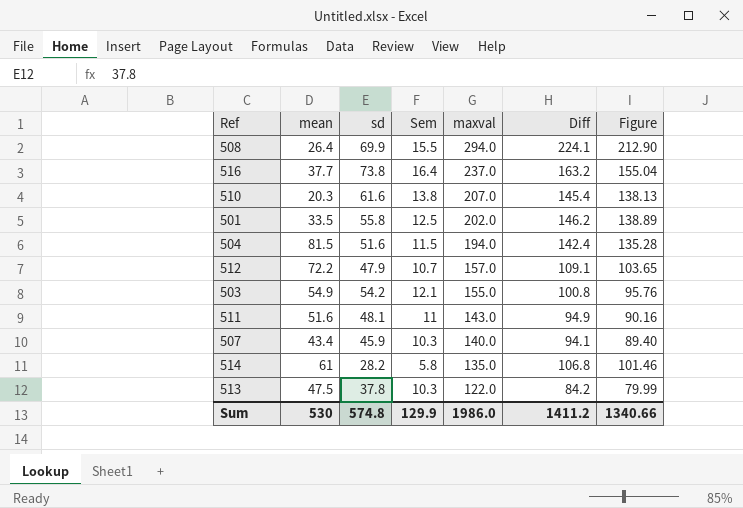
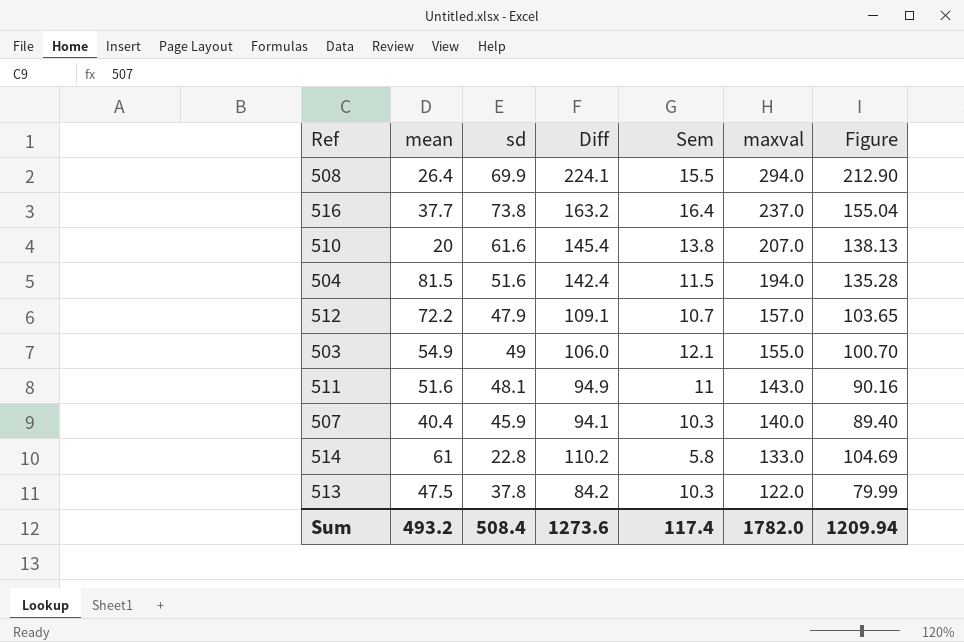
column Diff | position: 6 -> 4
row 501: 33.5 | 55.8 | 12.5 | 202.0 | 146.2 | 138.89 -> none
510 | mean: 20.3 -> 20
503 | sd: 54.2 -> 49
503 | Diff: 100.8 -> 106.0
503 | Figure: 95.76 -> 100.70
507 | mean: 43.4 -> 40.4
514 | sd: 28.2 -> 22.8
514 | Diff: 106.8 -> 110.2
514 | maxval: 135.0 -> 133.0
514 | Figure: 101.46 -> 104.69
Sum | mean: 530 -> 493.2
Sum | sd: 574.8 -> 508.4
Sum | Diff: 1411.2 -> 1273.6
Sum | Sem: 129.9 -> 117.4
Sum | maxval: 1986.0 -> 1782.0
Sum | Figure: 1340.66 -> 1209.94

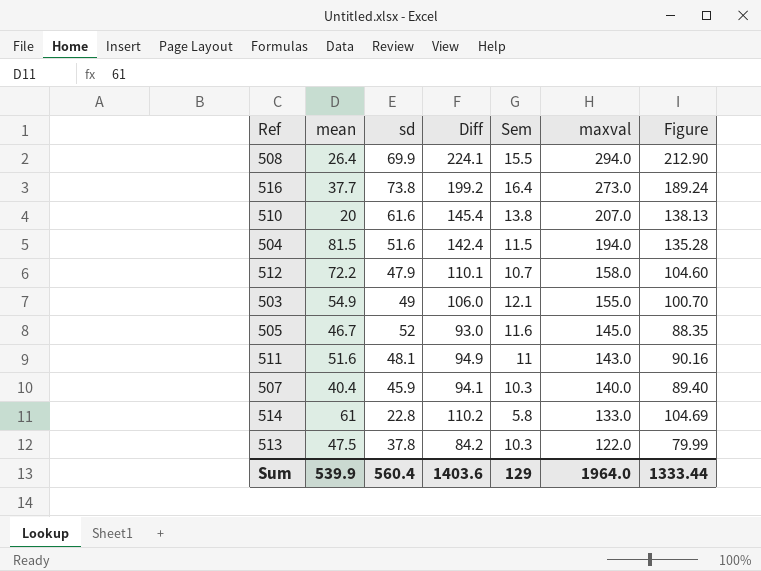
516 | Diff: 163.2 -> 199.2
516 | maxval: 237.0 -> 273.0
516 | Figure: 155.04 -> 189.24
512 | Diff: 109.1 -> 110.1
512 | maxval: 157.0 -> 158.0
512 | Figure: 103.65 -> 104.60
row 505: none -> 46.7 | 52 | 93.0 | 11.6 | 145.0 | 88.35
Sum | mean: 493.2 -> 539.9
Sum | sd: 508.4 -> 560.4
Sum | Diff: 1273.6 -> 1403.6
Sum | Sem: 117.4 -> 129
Sum | maxval: 1782.0 -> 1964.0
Sum | Figure: 1209.94 -> 1333.44

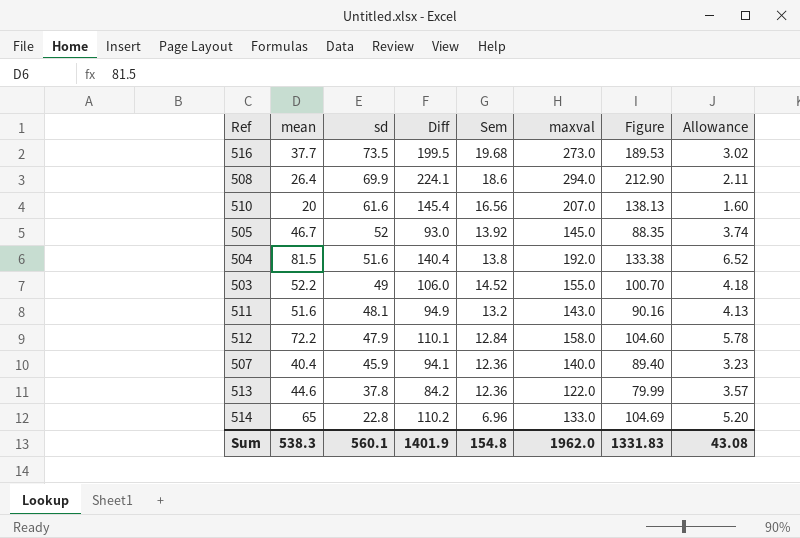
row order: maxval descending -> sd descending
column Allowance | formula: none -> [mean] * 0.08
516 | sd: 73.8 -> 73.5
516 | Diff: 199.2 -> 199.5
516 | Sem: 16.4 -> 19.68
516 | Figure: 189.24 -> 189.53
508 | Sem: 15.5 -> 18.6
510 | Sem: 13.8 -> 16.56
505 | Sem: 11.6 -> 13.92
504 | Diff: 142.4 -> 140.4
504 | Sem: 11.5 -> 13.8
504 | maxval: 194.0 -> 192.0
504 | Figure: 135.28 -> 133.38
503 | mean: 54.9 -> 52.2
503 | Sem: 12.1 -> 14.52
511 | Sem: 11 -> 13.2
512 | Sem: 10.7 -> 12.84
507 | Sem: 10.3 -> 12.36
513 | mean: 47.5 -> 44.6
513 | Sem: 10.3 -> 12.36
514 | mean: 61 -> 65
514 | Sem: 5.8 -> 6.96
Sum | mean: 539.9 -> 538.3
Sum | sd: 560.4 -> 560.1
Sum | Diff: 1403.6 -> 1401.9
Sum | Sem: 129 -> 154.8
Sum | maxval: 1964.0 -> 1962.0
Sum | Figure: 1333.44 -> 1331.83

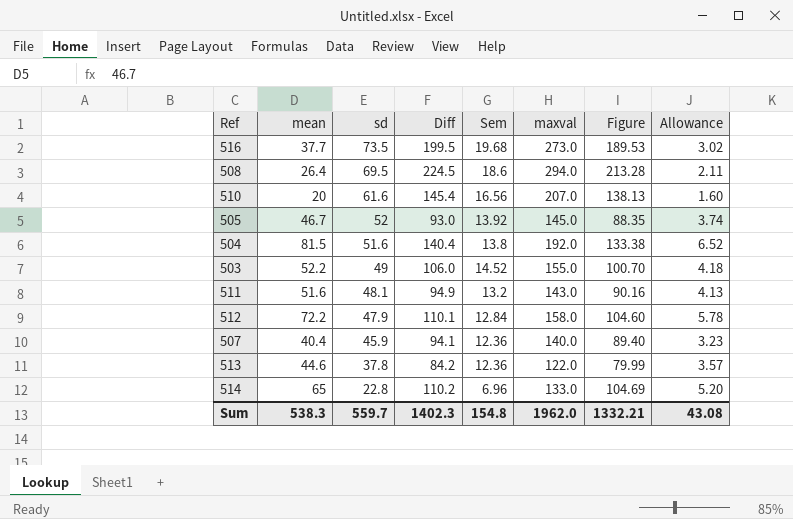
508 | sd: 69.9 -> 69.5
508 | Diff: 224.1 -> 224.5
508 | Figure: 212.90 -> 213.28
Sum | sd: 560.1 -> 559.7
Sum | Diff: 1401.9 -> 1402.3
Sum | Figure: 1331.83 -> 1332.21

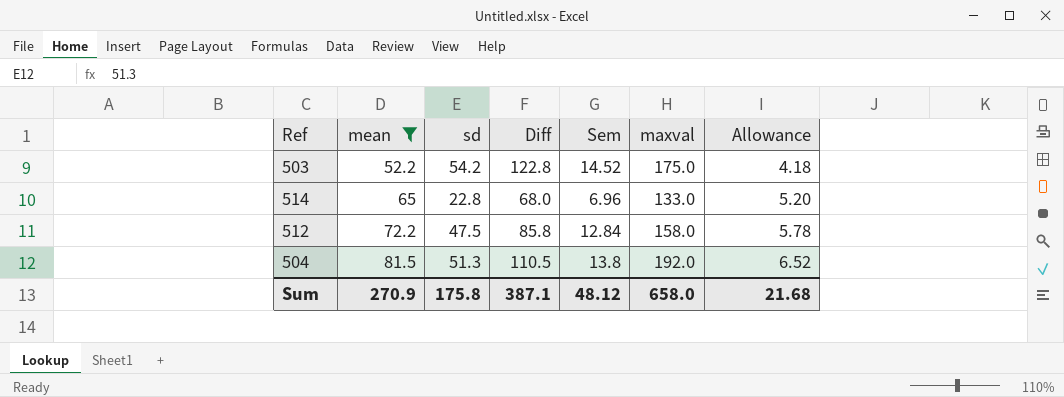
filter: none -> mean >= 52.2
row order: sd descending -> mean ascending
column Figure | formula: [Diff] * 0.95 -> none
column Diff | formula: [maxval] - [sd] -> [maxval] - [mean]
503 | sd: 49 -> 54.2
503 | maxval: 155.0 -> 175.0
512 | sd: 47.9 -> 47.5
504 | sd: 51.6 -> 51.3
Sum | mean: 538.3 -> 270.9
Sum | sd: 559.7 -> 175.8
Sum | Diff: 1402.3 -> 387.1
Sum | Sem: 154.8 -> 48.12
Sum | maxval: 1962.0 -> 658.0
Sum | Allowance: 43.08 -> 21.68

